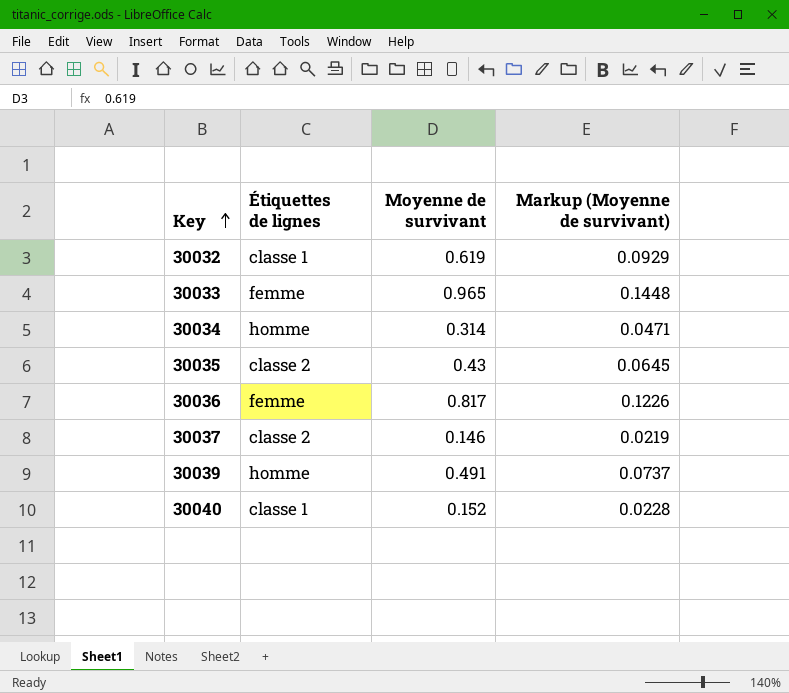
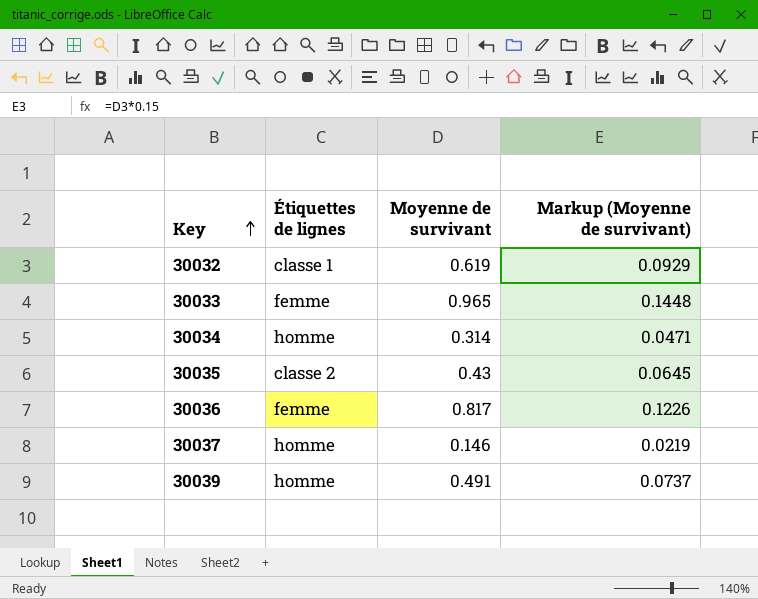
row 30040: classe 1 | 0.152 | 0.0228 -> none
30037 | Étiquettes de lignes: classe 2 -> homme

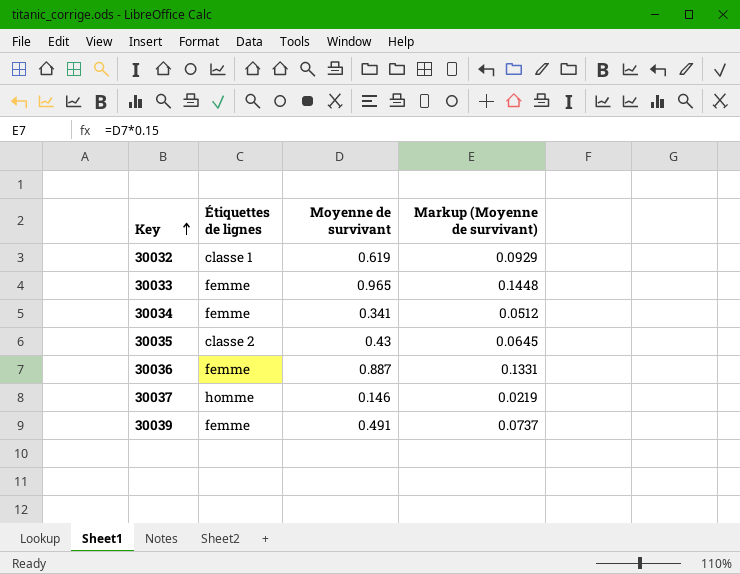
30034 | Étiquettes de lignes: homme -> femme
30034 | Moyenne de survivant: 0.314 -> 0.341
30034 | Markup (Moyenne de survivant): 0.0471 -> 0.0512
30036 | Moyenne de survivant: 0.817 -> 0.887
30036 | Markup (Moyenne de survivant): 0.1226 -> 0.1331
30039 | Étiquettes de lignes: homme -> femme

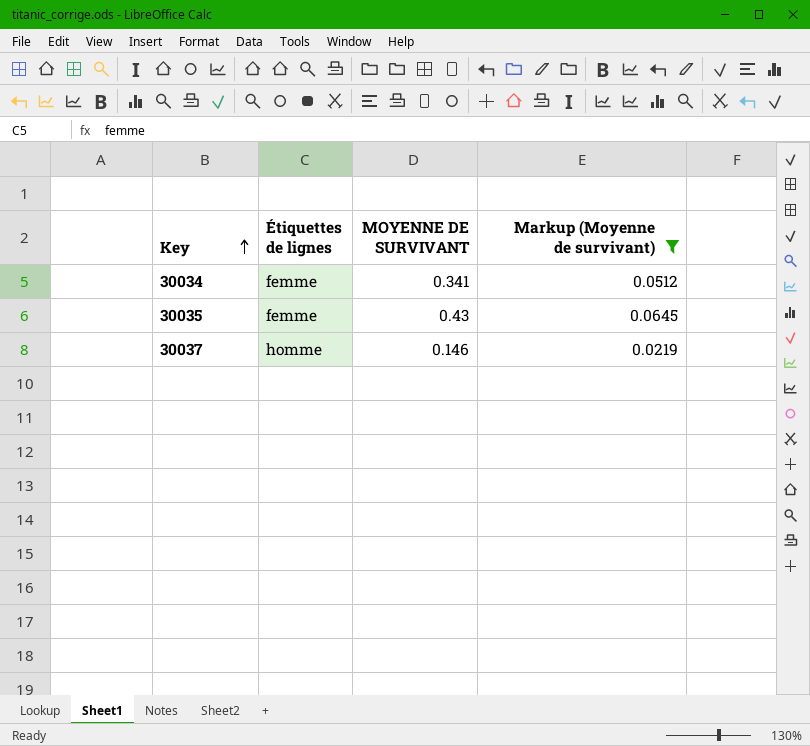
filter: none -> Markup (Moyenne de survivant) <= 0.0645
column name: Moyenne de survivant -> MOYENNE DE SURVIVANT
30035 | Étiquettes de lignes: classe 2 -> femme

